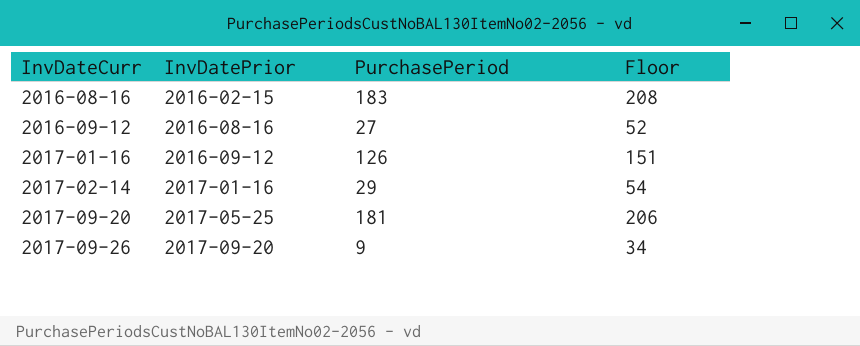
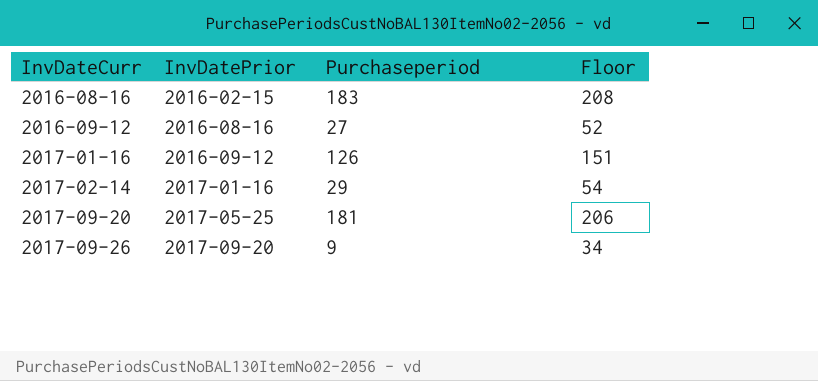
column name: PurchasePeriod -> Purchaseperiod

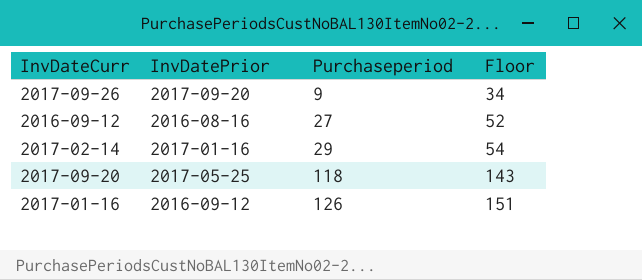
row order: InvDateCurr ascending -> Purchaseperiod ascending
row 2016-08-16: 2016-02-15 | 183 | 208 -> none
2017-09-20 | Purchaseperiod: 181 -> 118
2017-09-20 | Floor: 206 -> 143

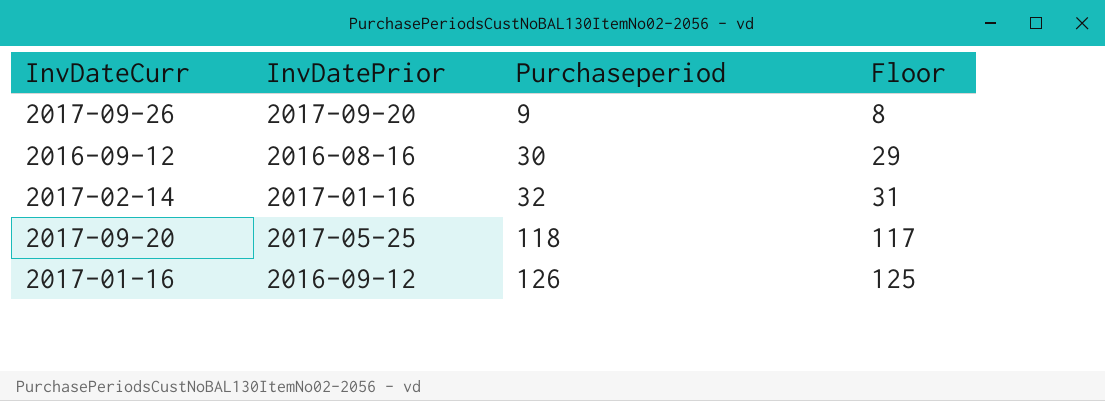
column Floor | formula: [Purchaseperiod] + 25 -> [Purchaseperiod] - 1
2016-09-12 | Purchaseperiod: 27 -> 30
2017-02-14 | Purchaseperiod: 29 -> 32

